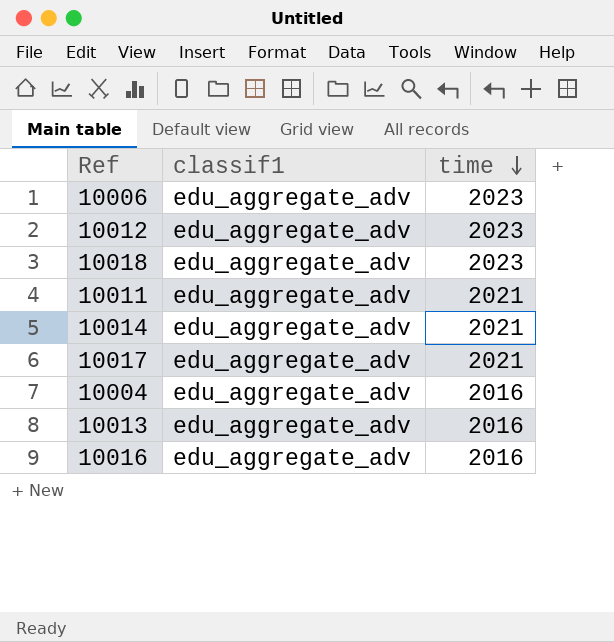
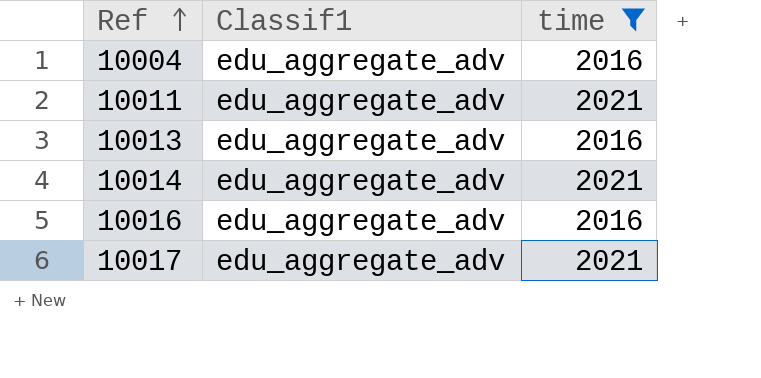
filter: none -> time != 2023
row order: time descending -> Ref ascending
column name: classif1 -> Classif1

